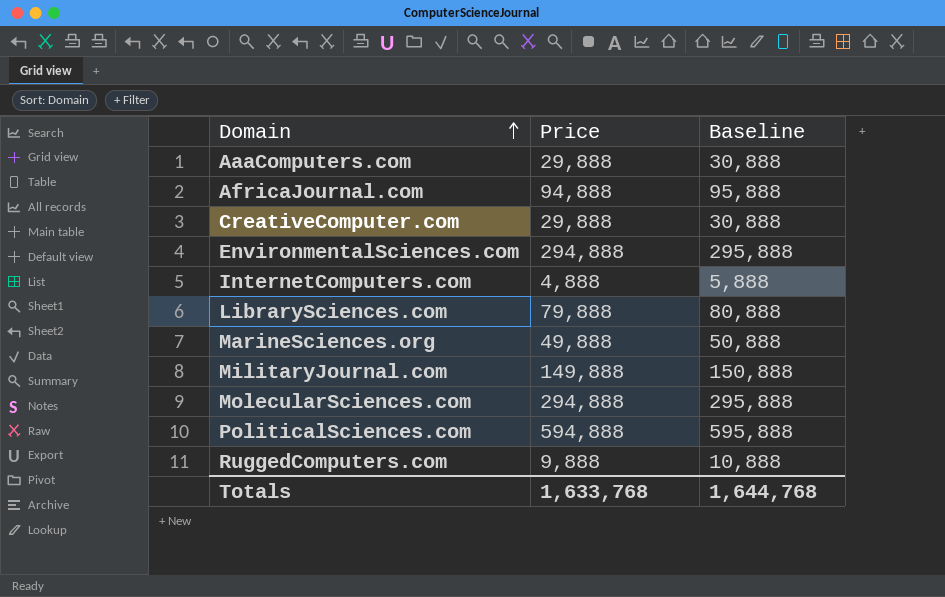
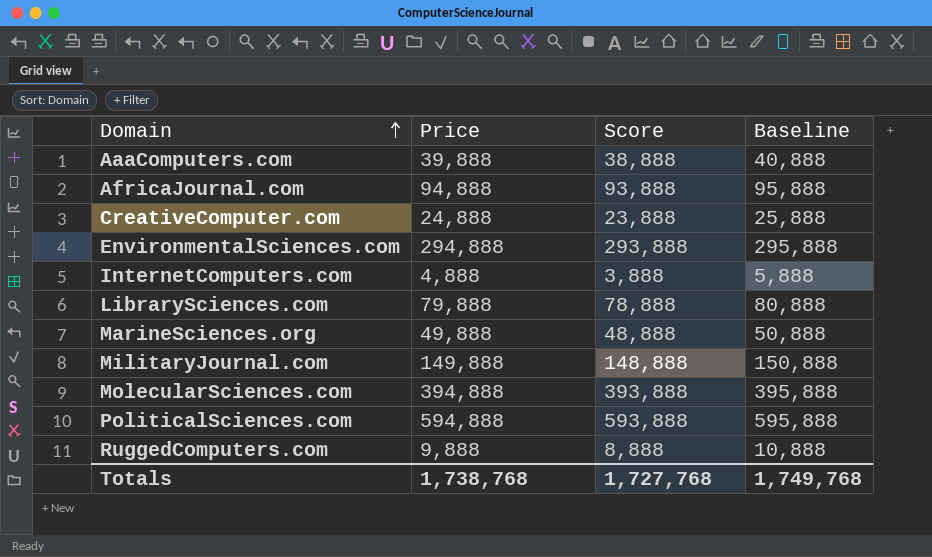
column Score | formula: none -> [Price] - 1000
AaaComputers.com | Price: 29,888 -> 39,888
AaaComputers.com | Baseline: 30,888 -> 40,888
CreativeComputer.com | Price: 29,888 -> 24,888
CreativeComputer.com | Baseline: 30,888 -> 25,888
MolecularSciences.com | Price: 294,888 -> 394,888
MolecularSciences.com | Baseline: 295,888 -> 395,888
Totals | Price: 1,633,768 -> 1,738,768
Totals | Baseline: 1,644,768 -> 1,749,768

